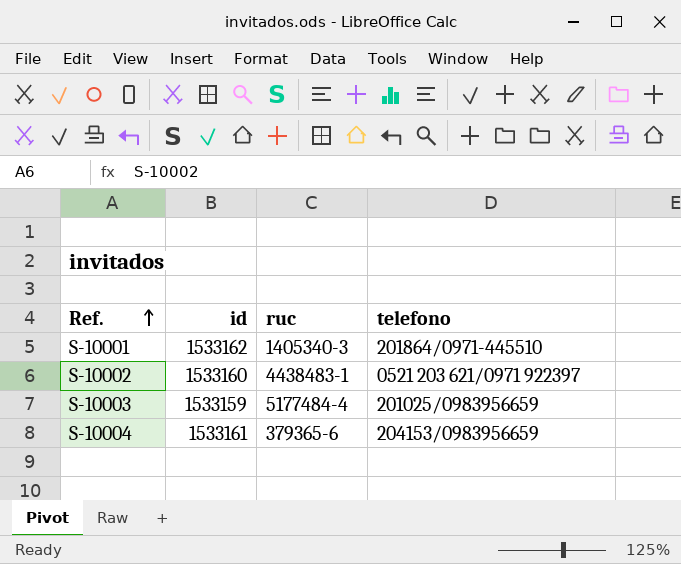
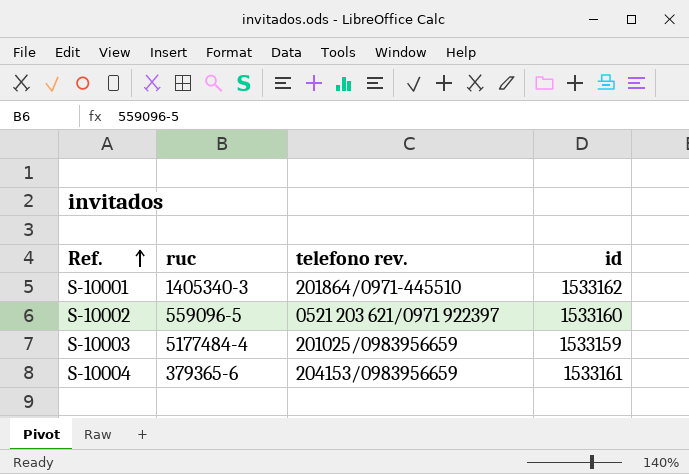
column name: telefono -> telefono rev.
column id | position: 2 -> 4
S-10002 | ruc: 4438483-1 -> 559096-5

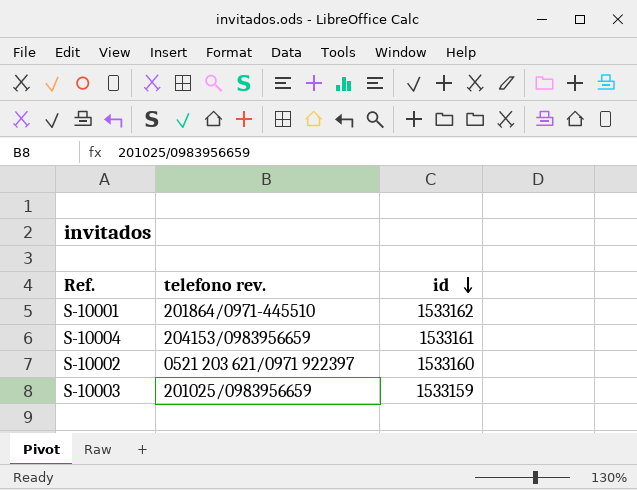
row order: Ref. ascending -> id descending
column ruc | position: 2 -> none

